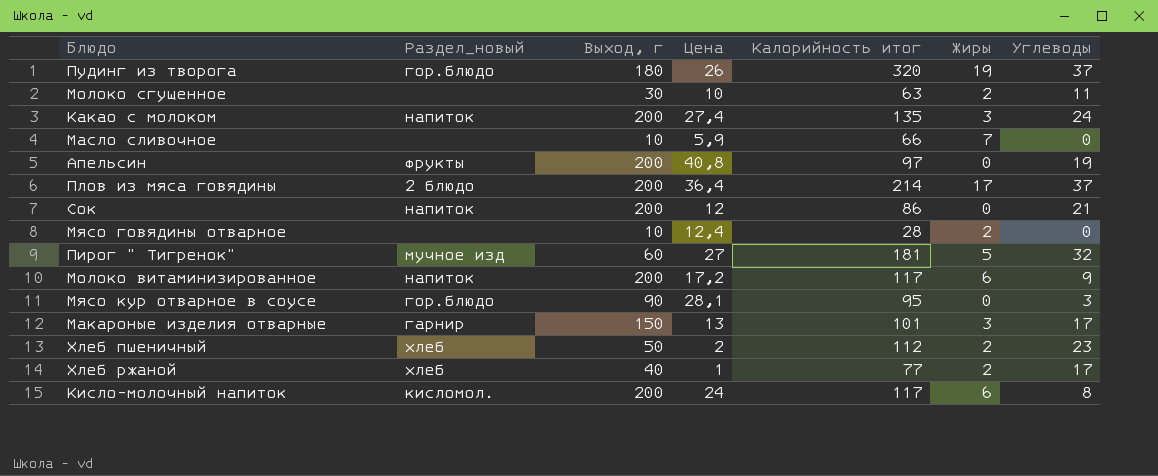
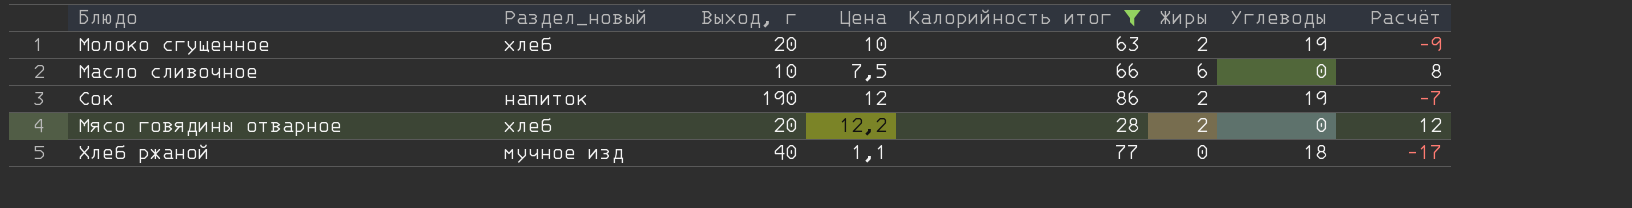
filter: none -> Калорийность итог <= 86
column Расчёт | formula: none -> [Цена] - [Углеводы]
Молоко сгущенное | Раздел_новый: none -> хлеб
Молоко сгущенное | Выход, г: 30 -> 20
Молоко сгущенное | Углеводы: 11 -> 19
Масло сливочное | Цена: 5,9 -> 7,5
Масло сливочное | Жиры: 7 -> 6
Сок | Выход, г: 200 -> 190
Сок | Жиры: 0 -> 2
Сок | Углеводы: 21 -> 19
Мясо говядины отварное | Раздел_новый: none -> хлеб
Мясо говядины отварное | Выход, г: 10 -> 20
Мясо говядины отварное | Цена: 12,4 -> 12,2
Хлеб ржаной | Раздел_новый: хлеб -> мучное изд
Хлеб ржаной | Цена: 1 -> 1,1
Хлеб ржаной | Жиры: 2 -> 0
Хлеб ржаной | Углеводы: 17 -> 18

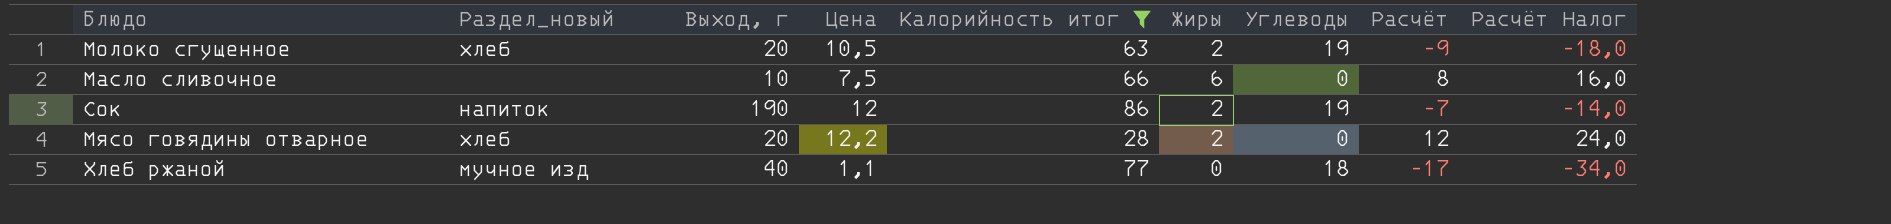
column Расчёт Налог | formula: none -> [Расчёт] * 2
Молоко сгущенное | Цена: 10 -> 10,5

